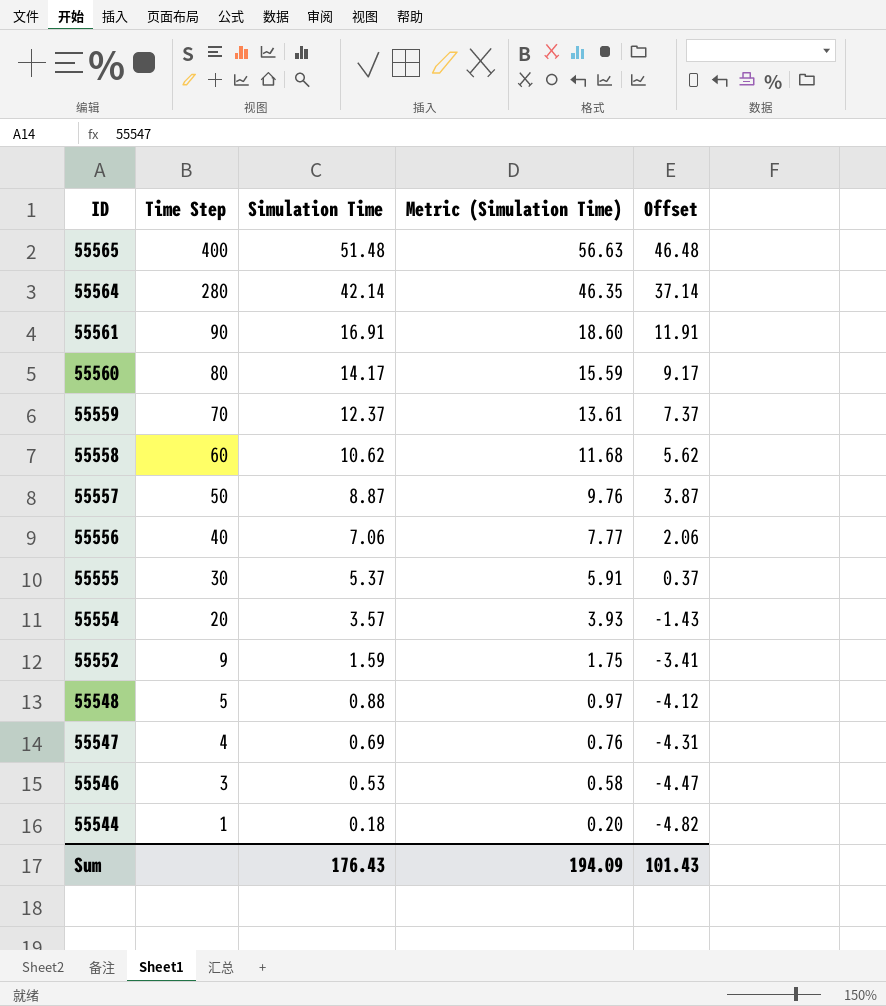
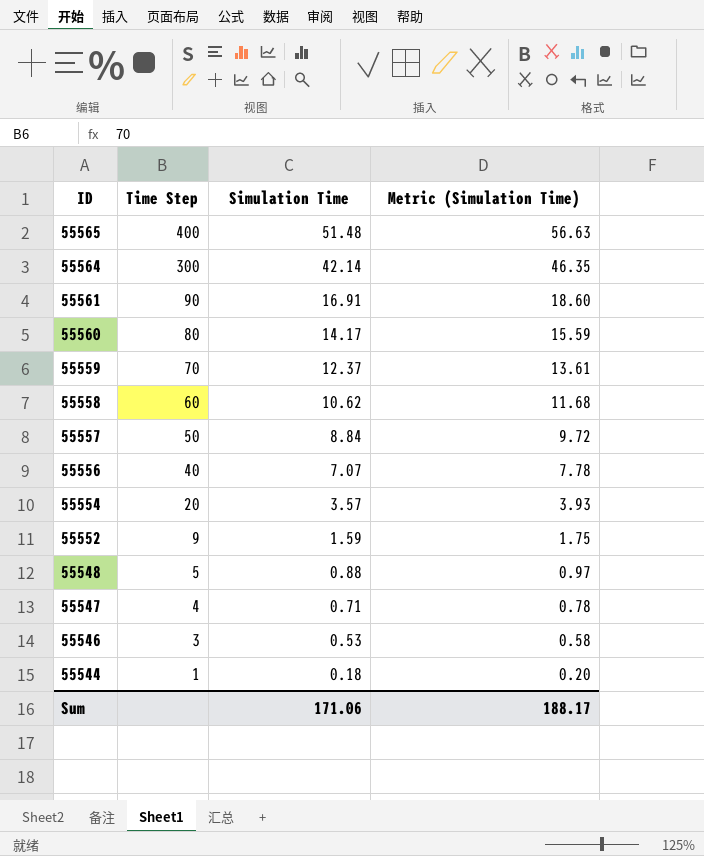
column Offset | formula: [Simulation Time] - 5 -> none
row 55555: 30 | 5.37 | 5.91 | 0.37 -> none
55564 | Time Step: 280 -> 300
55557 | Simulation Time: 8.87 -> 8.84
55557 | Metric (Simulation Time): 9.76 -> 9.72
55556 | Simulation Time: 7.06 -> 7.07
55556 | Metric (Simulation Time): 7.77 -> 7.78
55547 | Simulation Time: 0.69 -> 0.71
55547 | Metric (Simulation Time): 0.76 -> 0.78
Sum | Simulation Time: 176.43 -> 171.06
Sum | Metric (Simulation Time): 194.09 -> 188.17

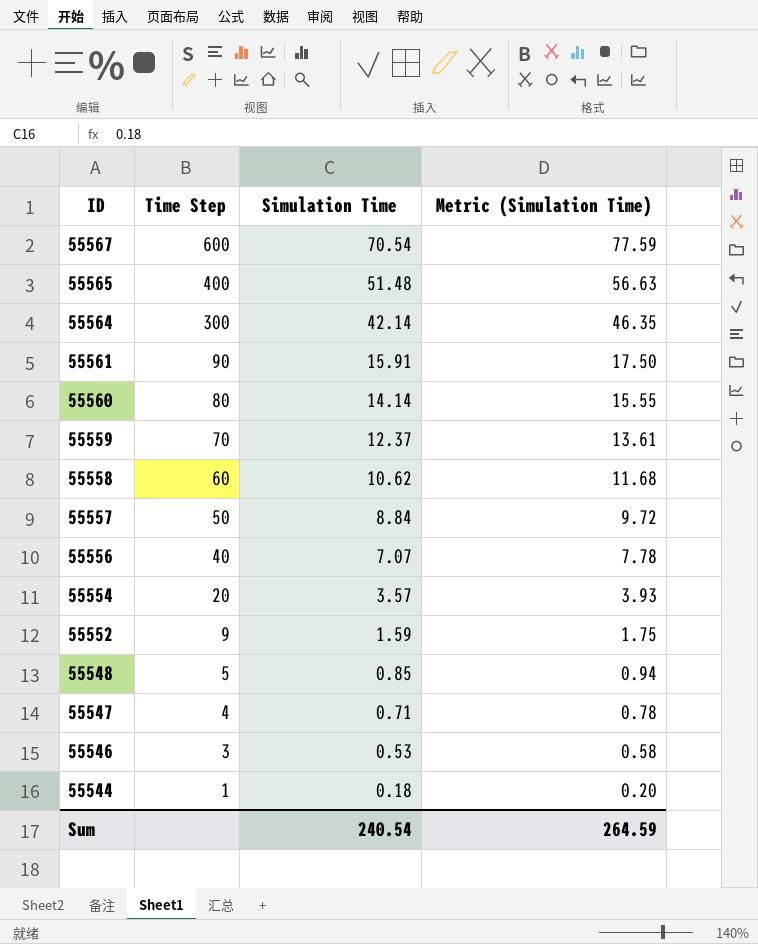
row 55567: none -> 600 | 70.54 | 77.59
55561 | Simulation Time: 16.91 -> 15.91
55561 | Metric (Simulation Time): 18.60 -> 17.50
55560 | Simulation Time: 14.17 -> 14.14
55560 | Metric (Simulation Time): 15.59 -> 15.55
55548 | Simulation Time: 0.88 -> 0.85
55548 | Metric (Simulation Time): 0.97 -> 0.94
Sum | Simulation Time: 171.06 -> 240.54
Sum | Metric (Simulation Time): 188.17 -> 264.59

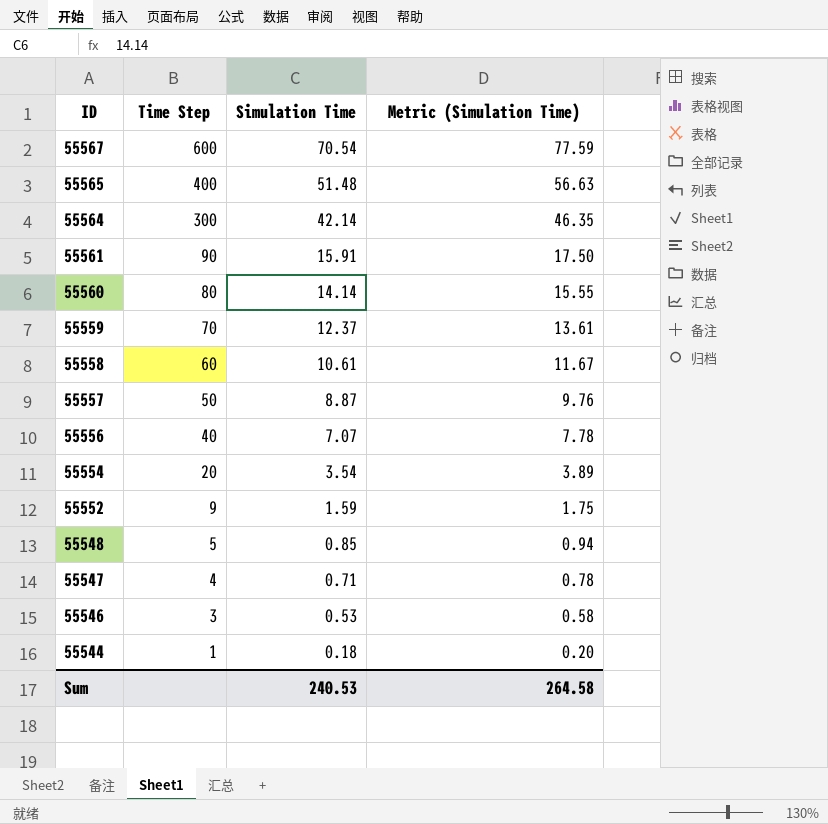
55558 | Simulation Time: 10.62 -> 10.61
55558 | Metric (Simulation Time): 11.68 -> 11.67
55557 | Simulation Time: 8.84 -> 8.87
55557 | Metric (Simulation Time): 9.72 -> 9.76
55554 | Simulation Time: 3.57 -> 3.54
55554 | Metric (Simulation Time): 3.93 -> 3.89
Sum | Simulation Time: 240.54 -> 240.53
Sum | Metric (Simulation Time): 264.59 -> 264.58

